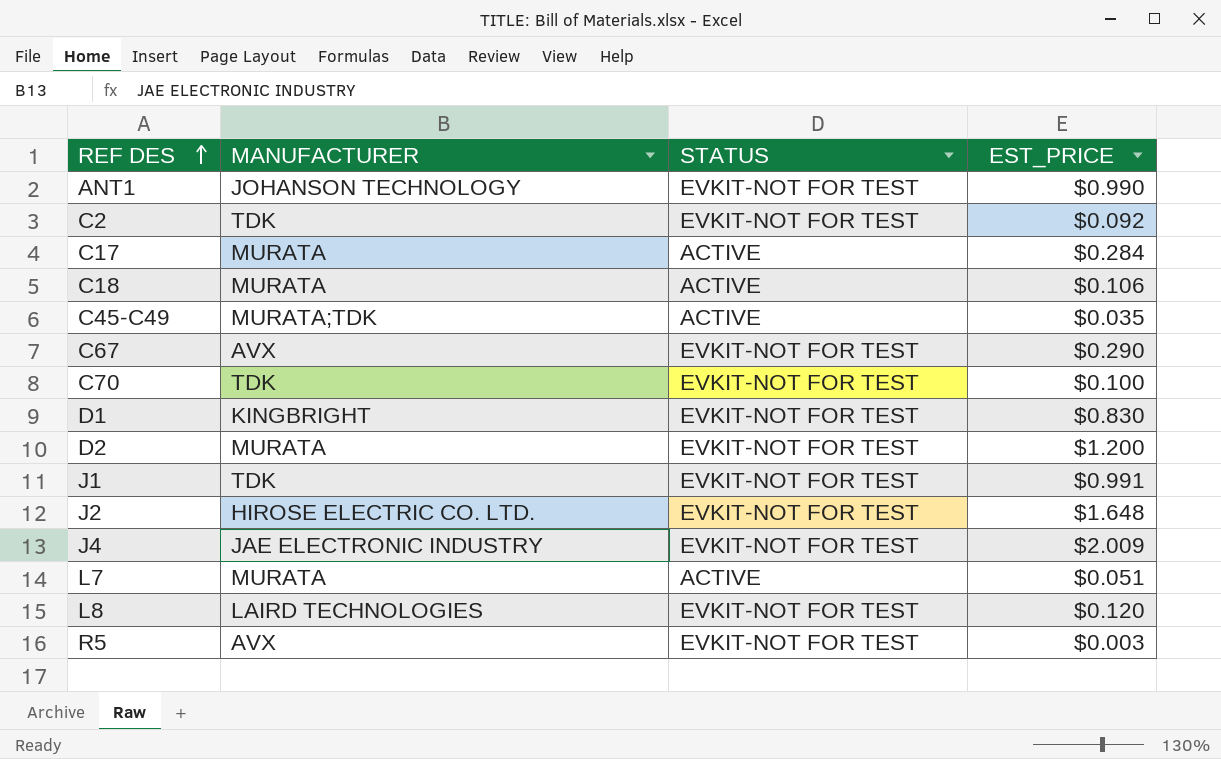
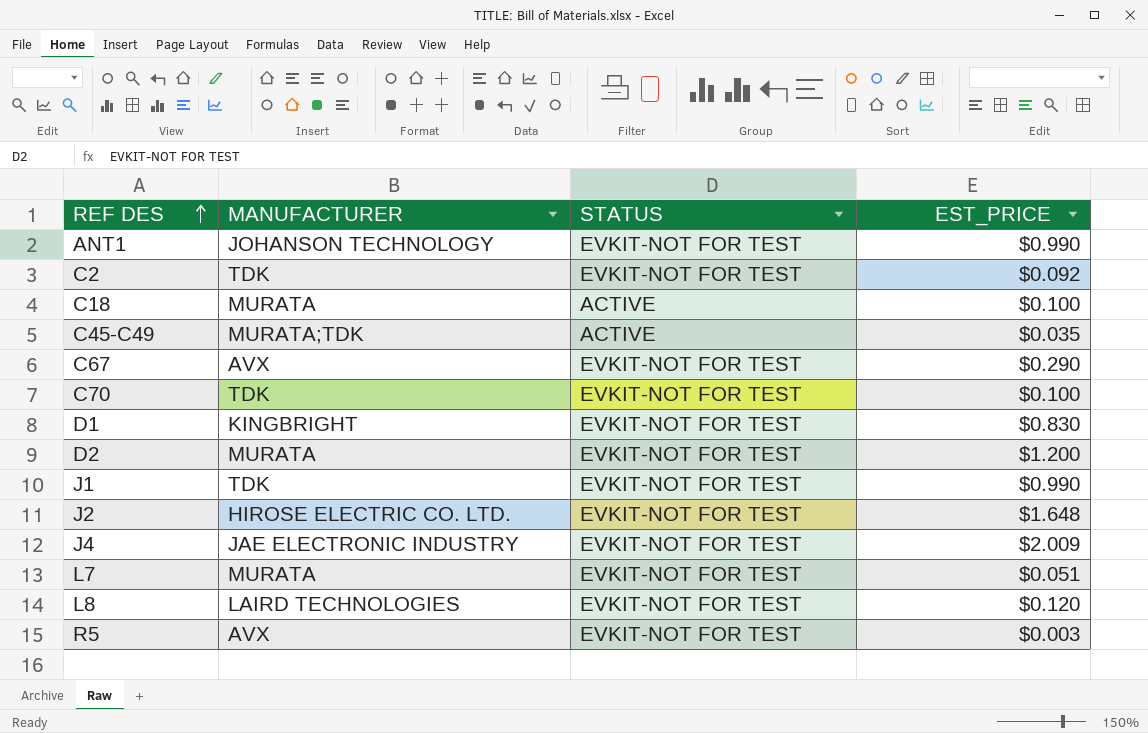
row C17: MURATA | ACTIVE | $0.284 -> none
C18 | EST_PRICE: $0.106 -> $0.100
J1 | EST_PRICE: $0.991 -> $0.990
L7 | STATUS: ACTIVE -> EVKIT-NOT FOR TEST

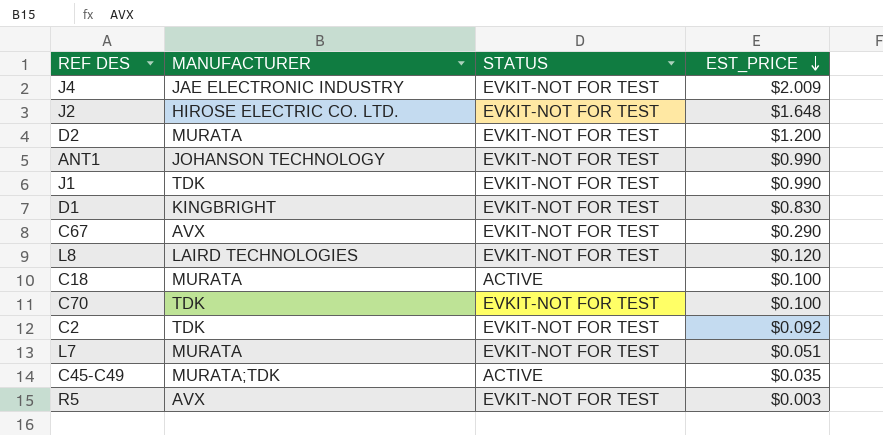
row order: REF DES ascending -> EST_PRICE descending

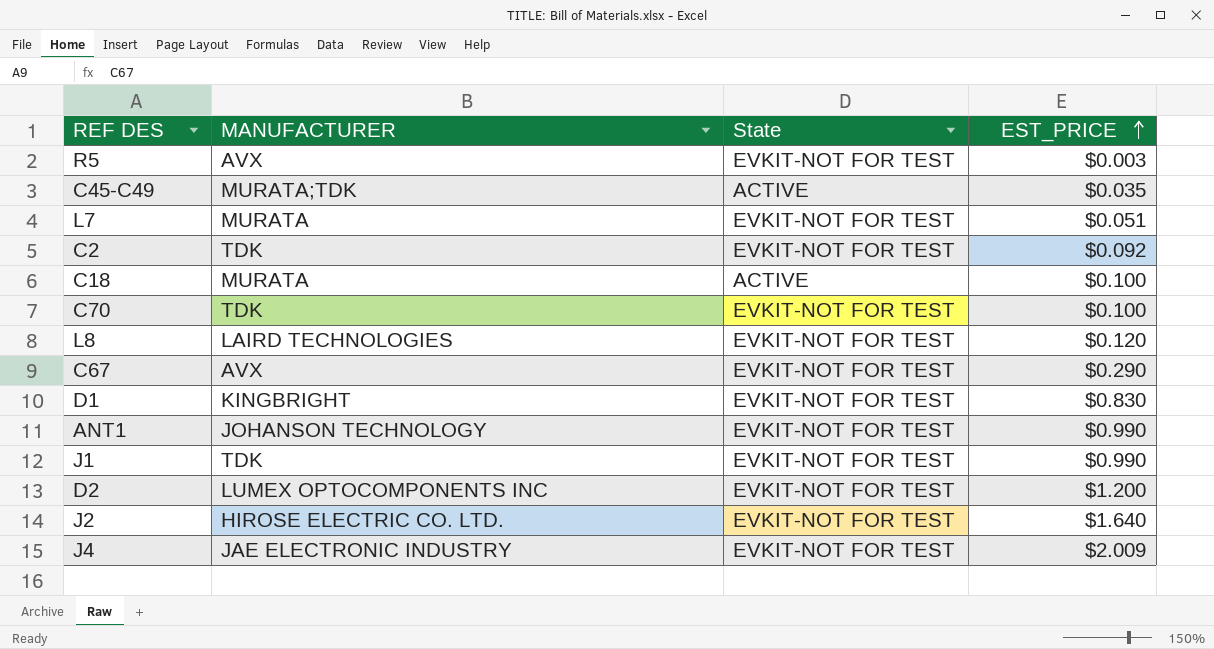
row order: EST_PRICE descending -> EST_PRICE ascending
column name: STATUS -> State
D2 | MANUFACTURER: MURATA -> LUMEX OPTOCOMPONENTS INC
J2 | EST_PRICE: $1.648 -> $1.640

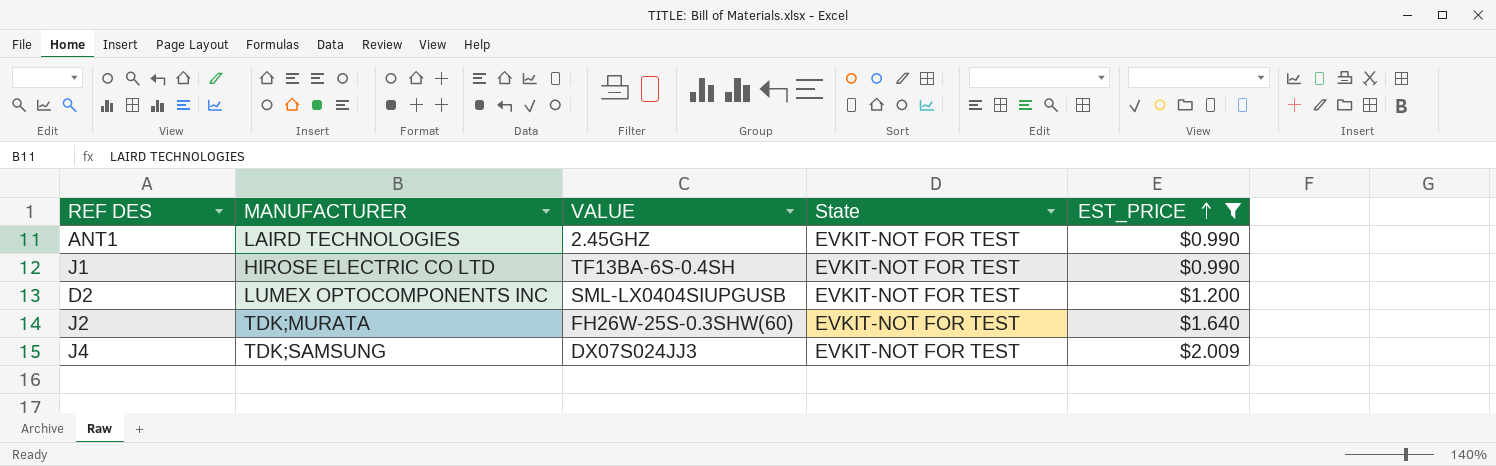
filter: none -> EST_PRICE >= $0.990
column VALUE | position: none -> 3
ANT1 | MANUFACTURER: JOHANSON TECHNOLOGY -> LAIRD TECHNOLOGIES
J1 | MANUFACTURER: TDK -> HIROSE ELECTRIC CO LTD
J2 | MANUFACTURER: HIROSE ELECTRIC CO. LTD. -> TDK;MURATA
J4 | MANUFACTURER: JAE ELECTRONIC INDUSTRY -> TDK;SAMSUNG

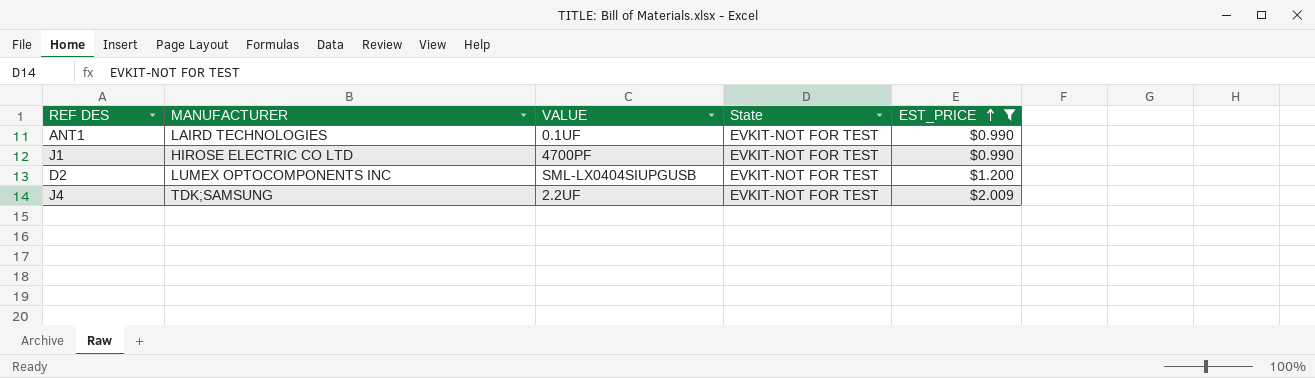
row J2: TDK;MURATA | FH26W-25S-0.3SHW(60) | EVKIT-NOT FOR TEST | $1.640 -> none
ANT1 | VALUE: 2.45GHZ -> 0.1UF
J1 | VALUE: TF13BA-6S-0.4SH -> 4700PF
J4 | VALUE: DX07S024JJ3 -> 2.2UF

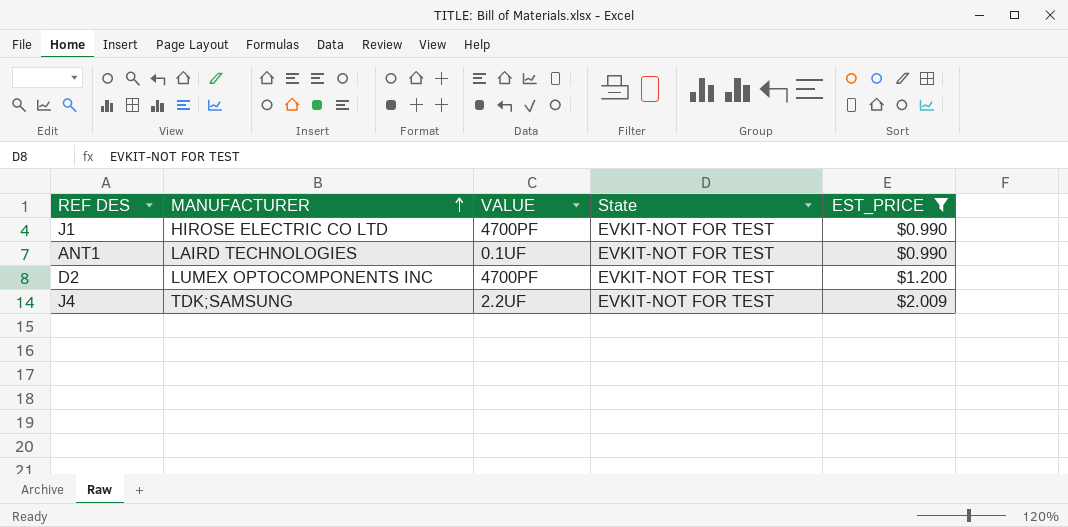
row order: EST_PRICE ascending -> MANUFACTURER ascending
D2 | VALUE: SML-LX0404SIUPGUSB -> 4700PF

